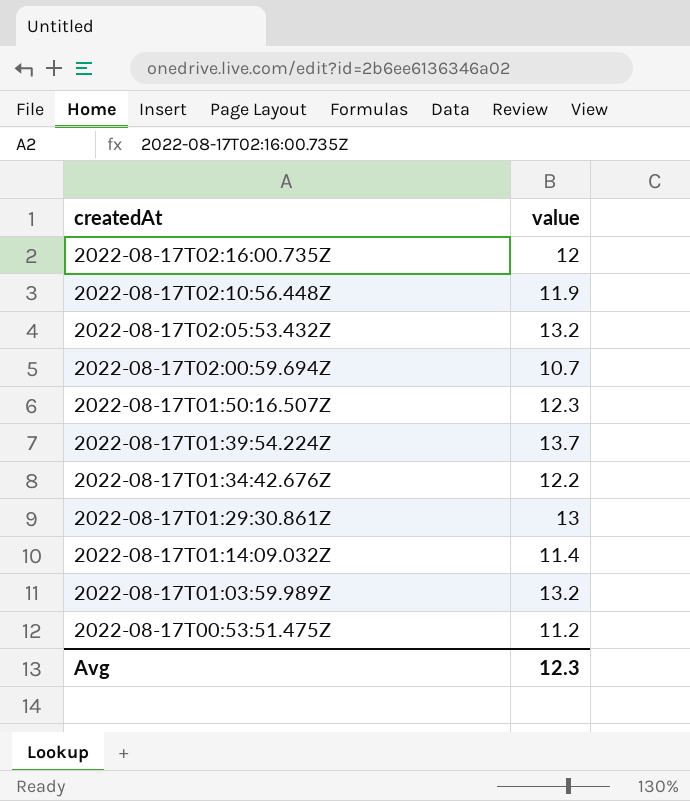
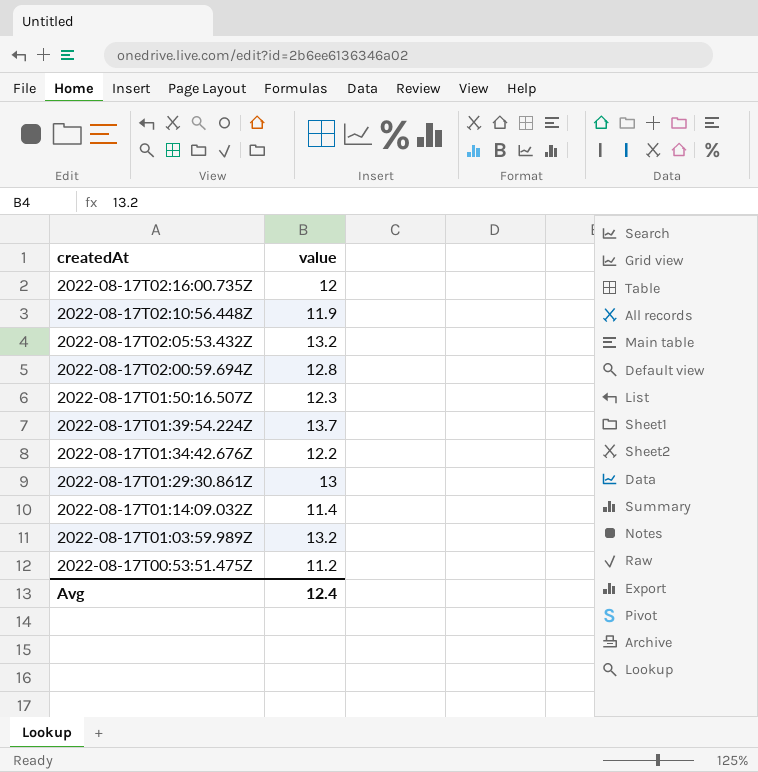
2022-08-17T02:00:59.694Z | value: 10.7 -> 12.8
Avg | value: 12.3 -> 12.4

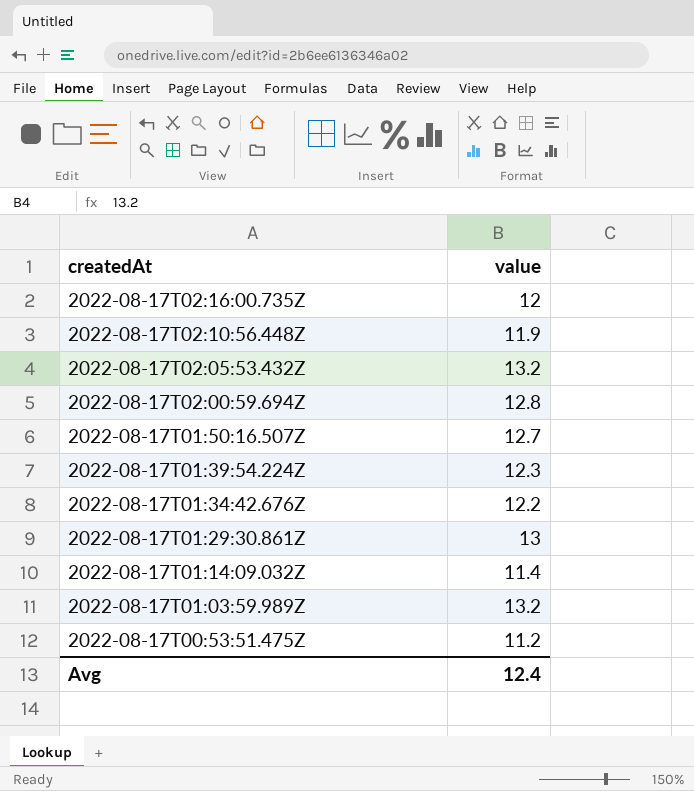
2022-08-17T01:50:16.507Z | value: 12.3 -> 12.7
2022-08-17T01:39:54.224Z | value: 13.7 -> 12.3

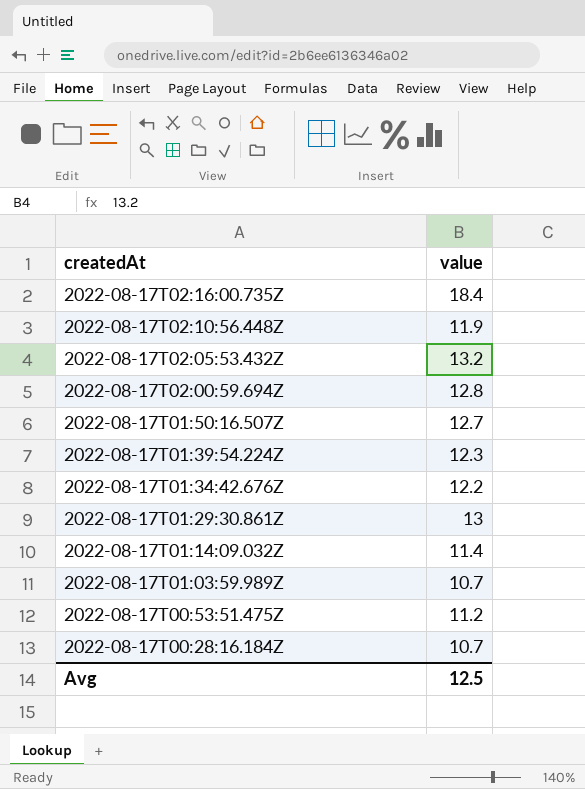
2022-08-17T02:16:00.735Z | value: 12 -> 18.4
2022-08-17T01:03:59.989Z | value: 13.2 -> 10.7
row 2022-08-17T00:28:16.184Z: none -> 10.7
Avg | value: 12.4 -> 12.5

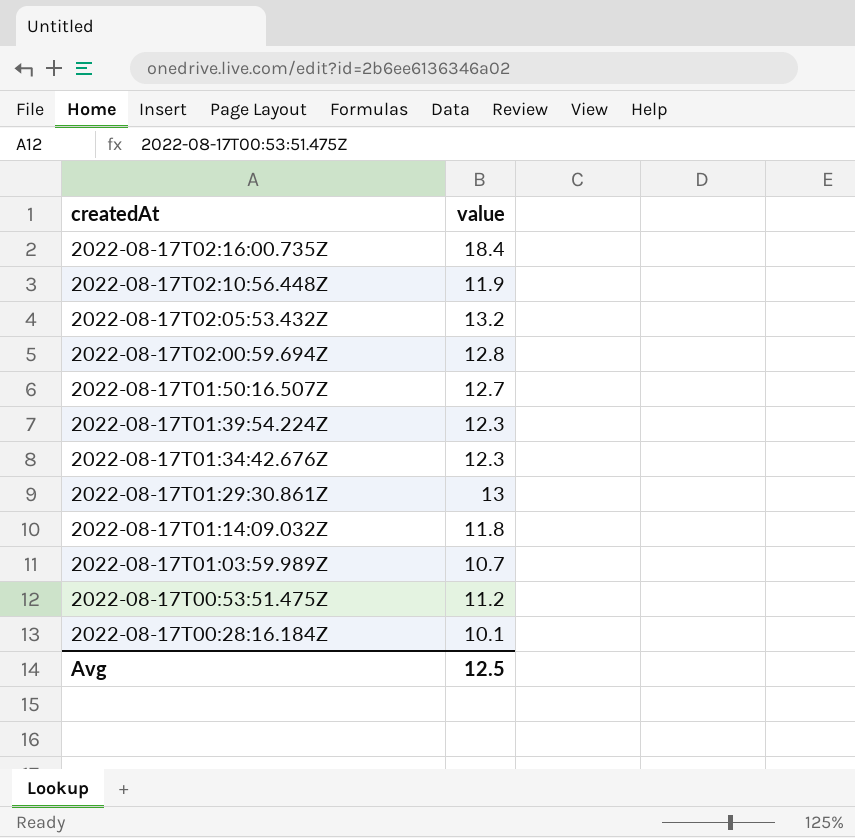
2022-08-17T01:34:42.676Z | value: 12.2 -> 12.3
2022-08-17T01:14:09.032Z | value: 11.4 -> 11.8
2022-08-17T00:28:16.184Z | value: 10.7 -> 10.1

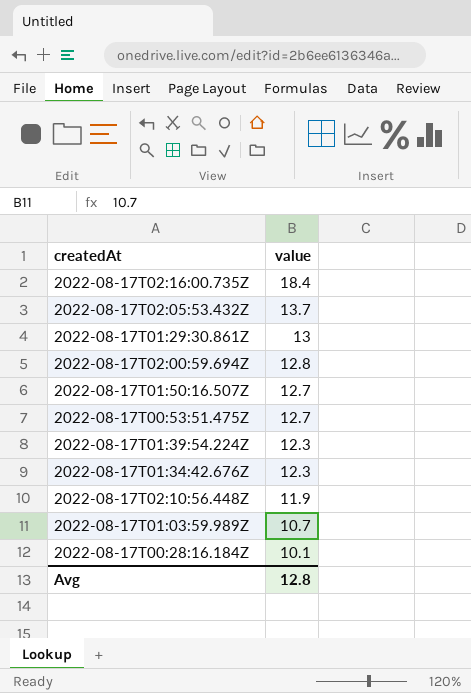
row order: createdAt descending -> value descending
row 2022-08-17T01:14:09.032Z: 11.8 -> none
2022-08-17T02:05:53.432Z | value: 13.2 -> 13.7
2022-08-17T00:53:51.475Z | value: 11.2 -> 12.7
Avg | value: 12.5 -> 12.8

